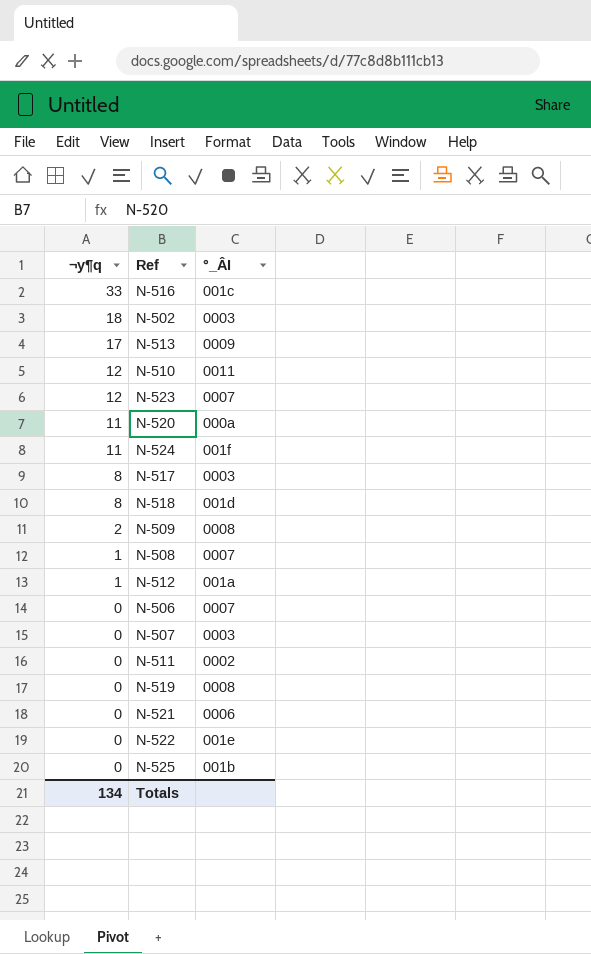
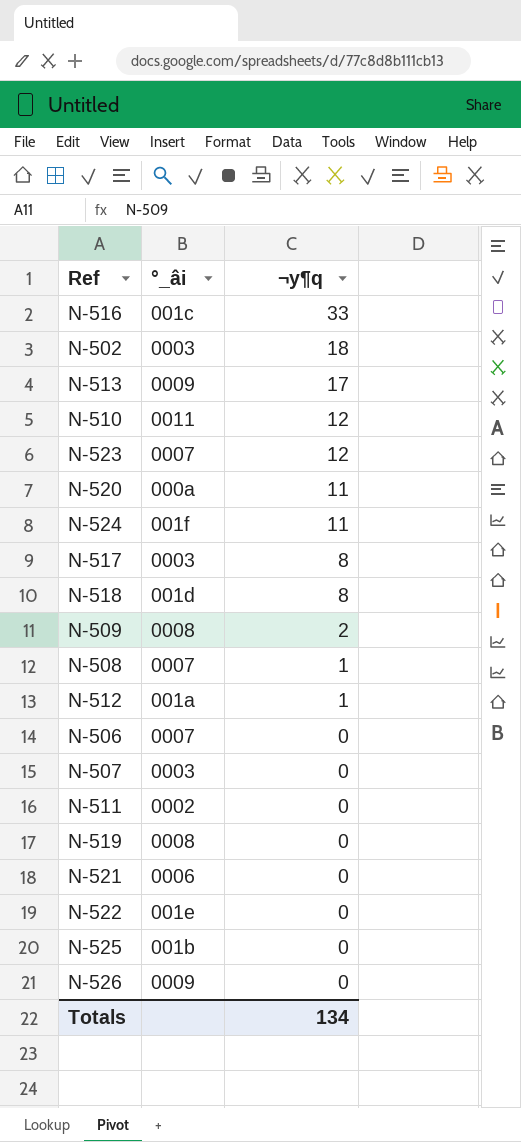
column name: °_ÂI -> °_âi
column ¬y¶q | position: 1 -> 3
row N-526: none -> 0009 | 0

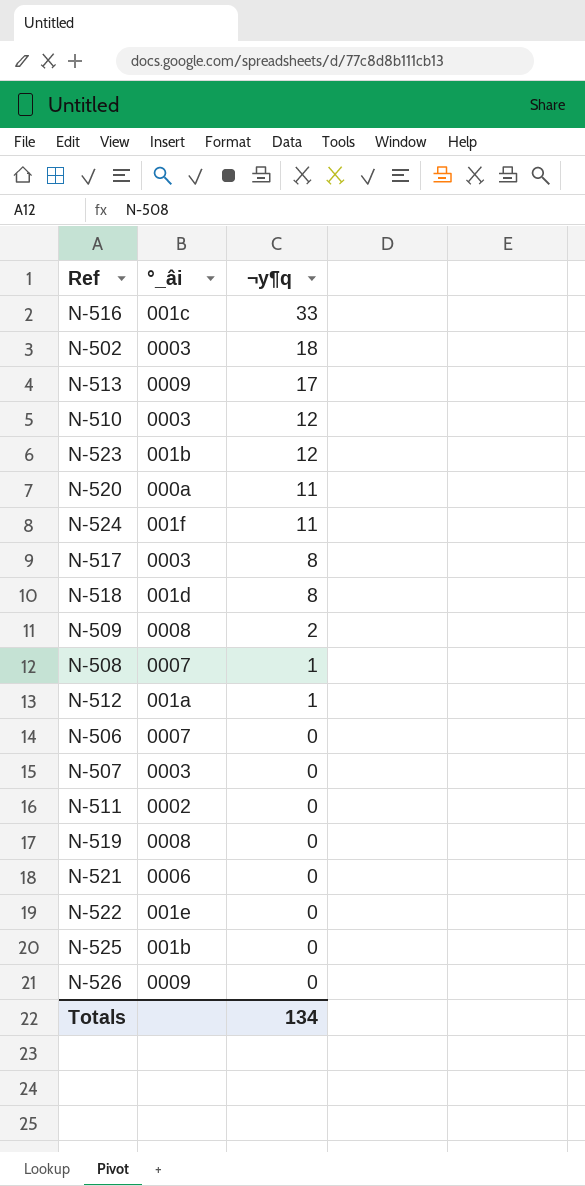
N-510 | °_âi: 0011 -> 0003
N-523 | °_âi: 0007 -> 001b

